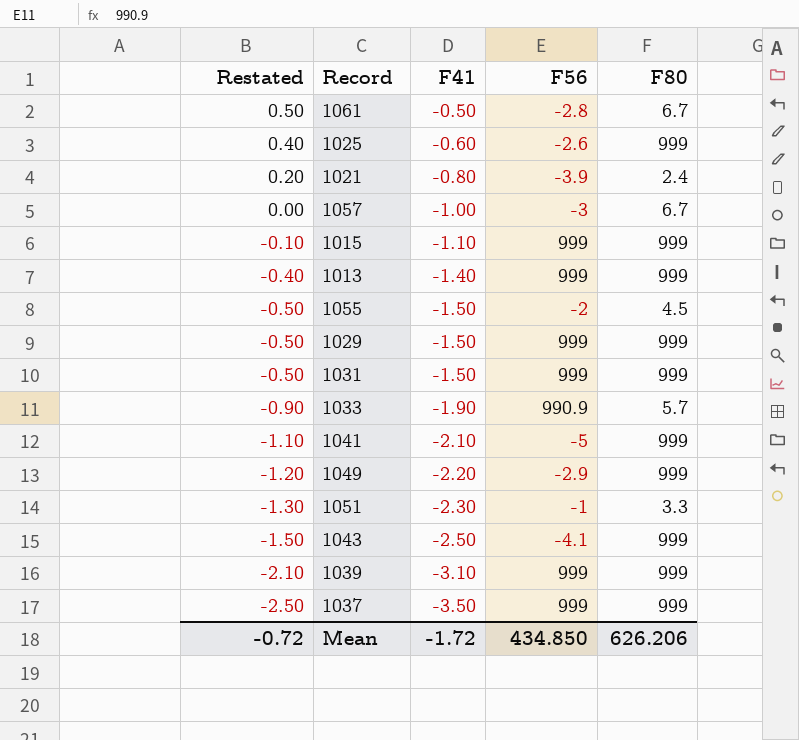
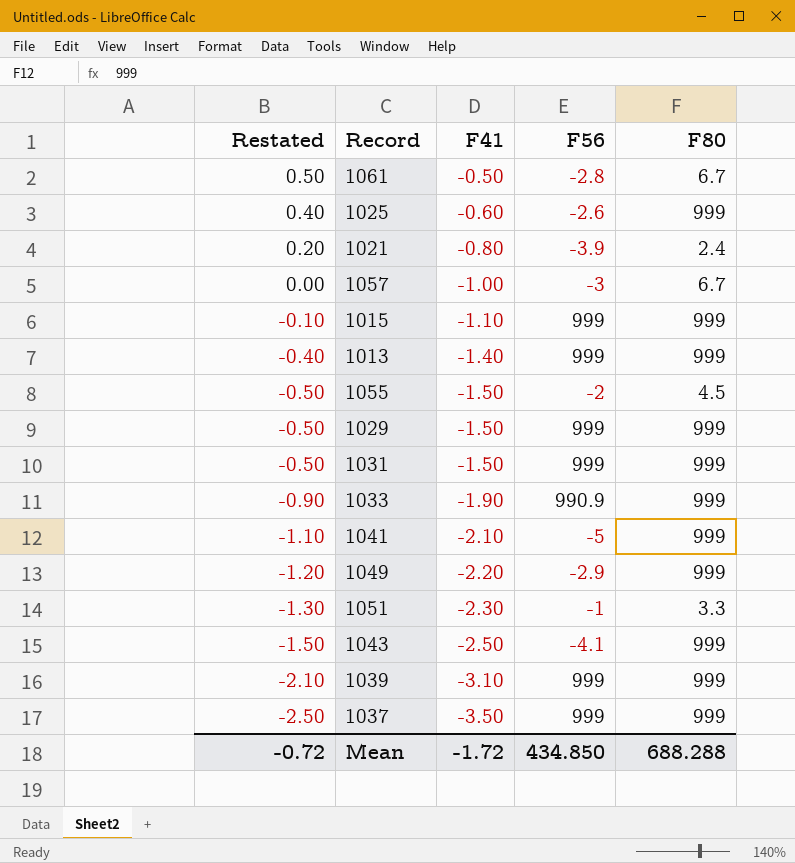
1033 | F80: 5.7 -> 999
Mean | F80: 626.206 -> 688.288

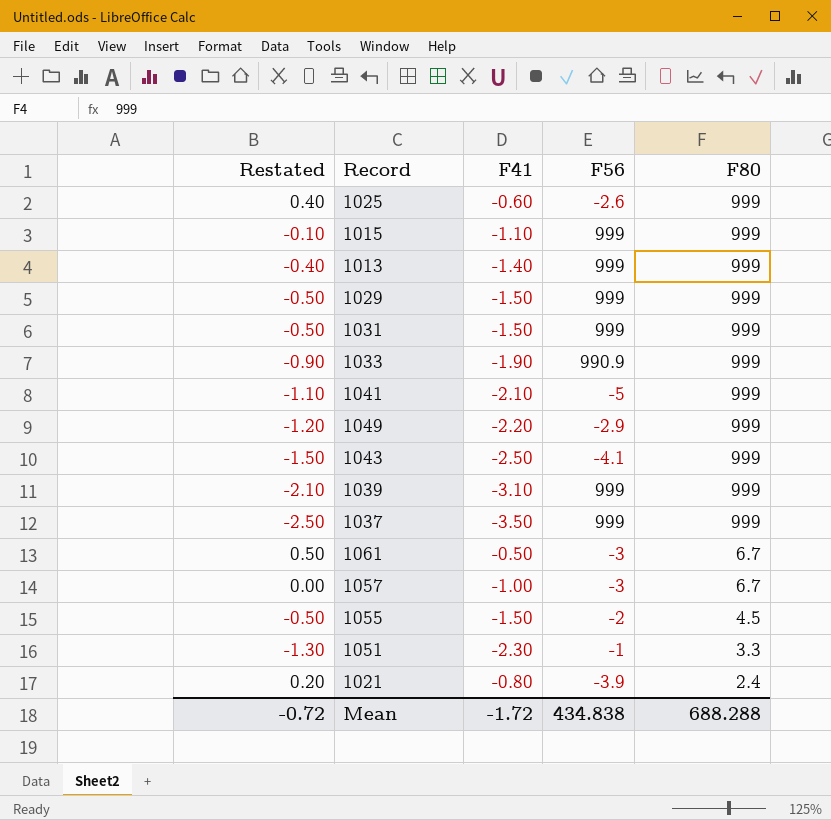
row order: Restated descending -> F80 descending
1061 | F56: -2.8 -> -3
Mean | F56: 434.850 -> 434.838

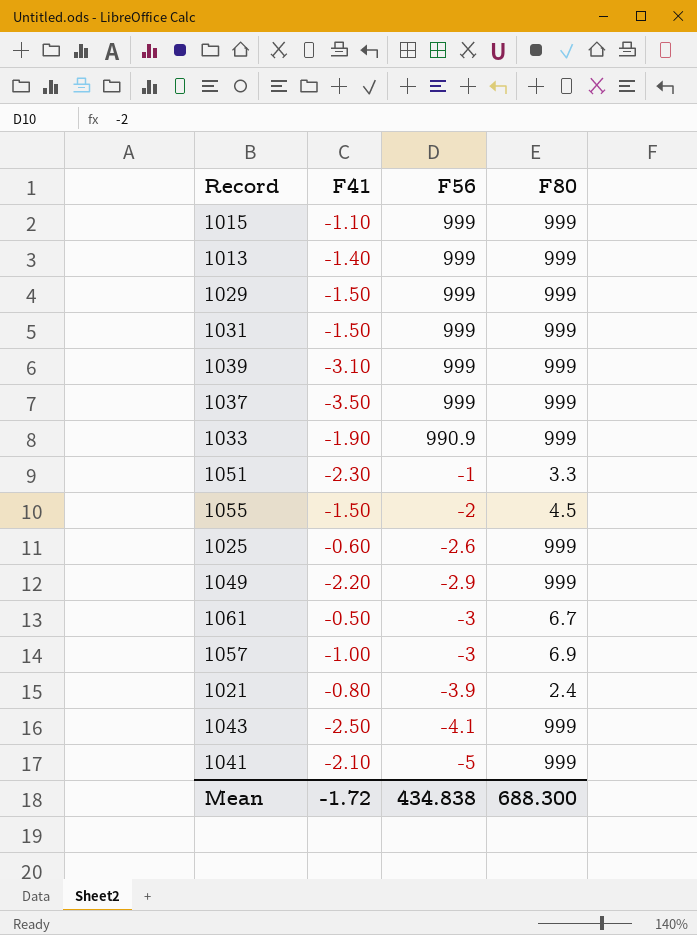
row order: F80 descending -> F56 descending
column Restated | formula: [F41] + 1 -> none
1057 | F80: 6.7 -> 6.9
Mean | F80: 688.288 -> 688.300

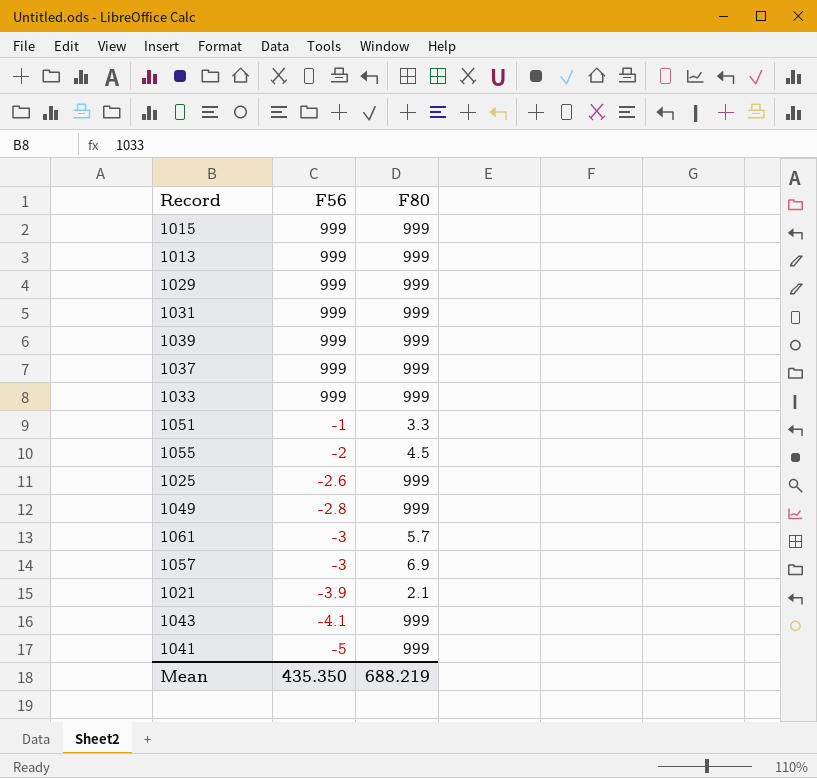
column F41 | position: 2 -> none
1033 | F56: 990.9 -> 999
1049 | F56: -2.9 -> -2.8
1061 | F80: 6.7 -> 5.7
1021 | F80: 2.4 -> 2.1
Mean | F56: 434.838 -> 435.350
Mean | F80: 688.300 -> 688.219

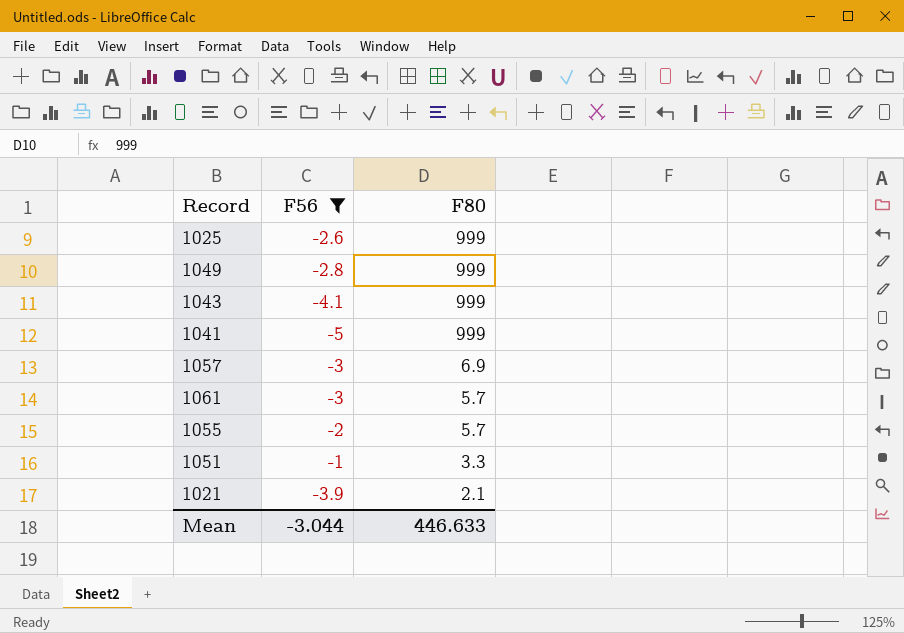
filter: none -> F56 != 999
row order: F56 descending -> F80 descending
1055 | F80: 4.5 -> 5.7
Mean | F56: 435.350 -> -3.044
Mean | F80: 688.219 -> 446.633

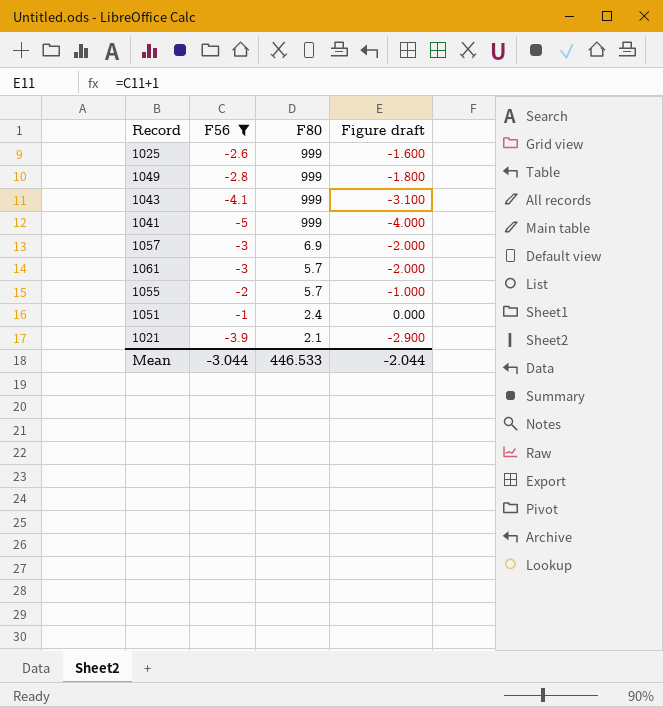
column Figure draft | formula: none -> [F56] + 1
1051 | F80: 3.3 -> 2.4
Mean | F80: 446.633 -> 446.533

